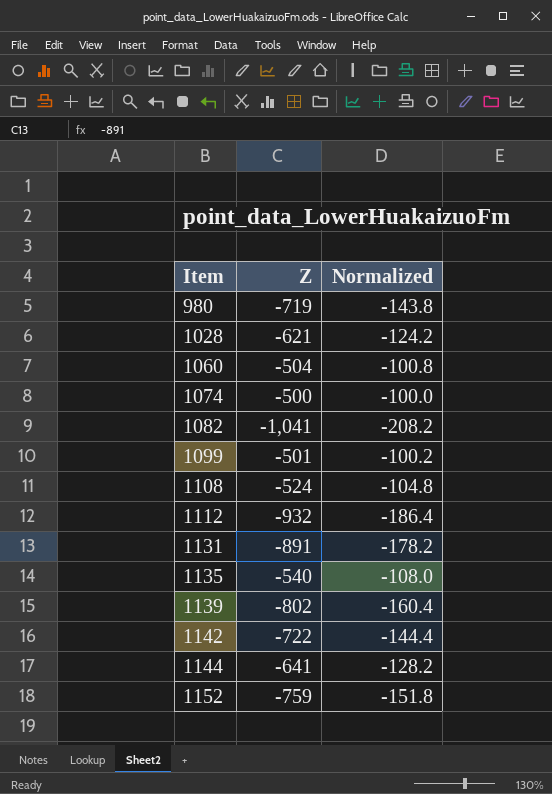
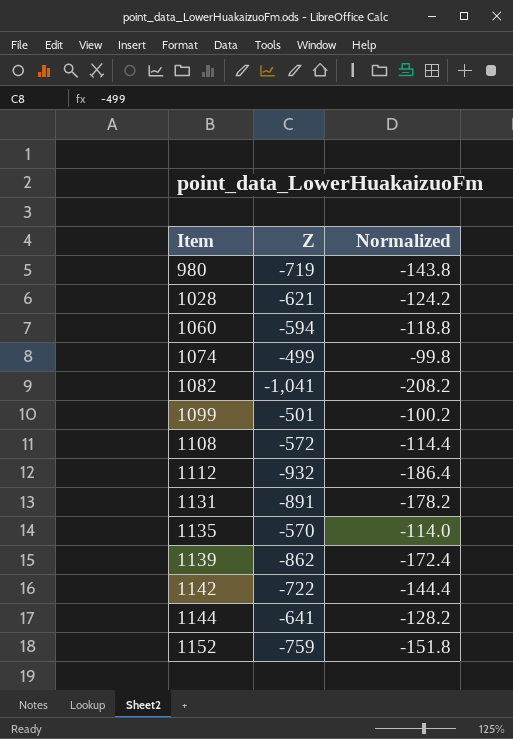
1060 | Z: -504 -> -594
1060 | Normalized: -100.8 -> -118.8
1074 | Z: -500 -> -499
1074 | Normalized: -100.0 -> -99.8
1108 | Z: -524 -> -572
1108 | Normalized: -104.8 -> -114.4
1135 | Z: -540 -> -570
1135 | Normalized: -108.0 -> -114.0
1139 | Z: -802 -> -862
1139 | Normalized: -160.4 -> -172.4

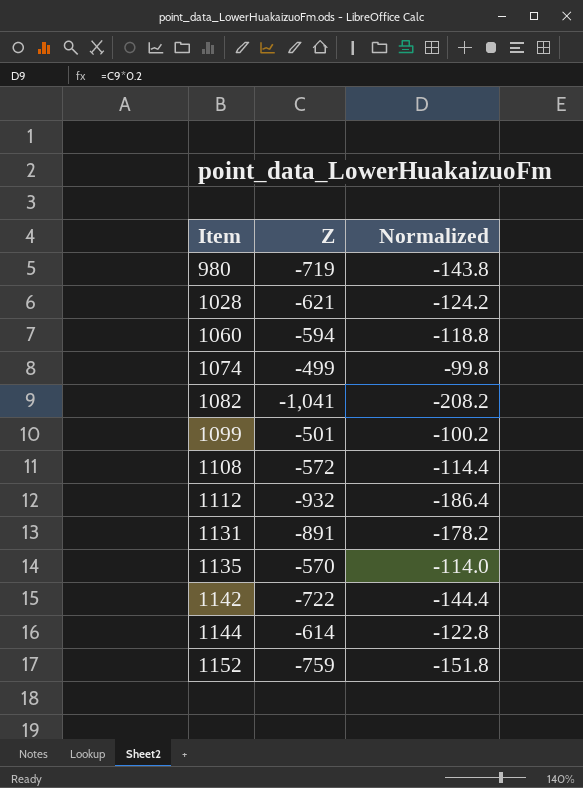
row 1139: -862 | -172.4 -> none
1144 | Z: -641 -> -614
1144 | Normalized: -128.2 -> -122.8

